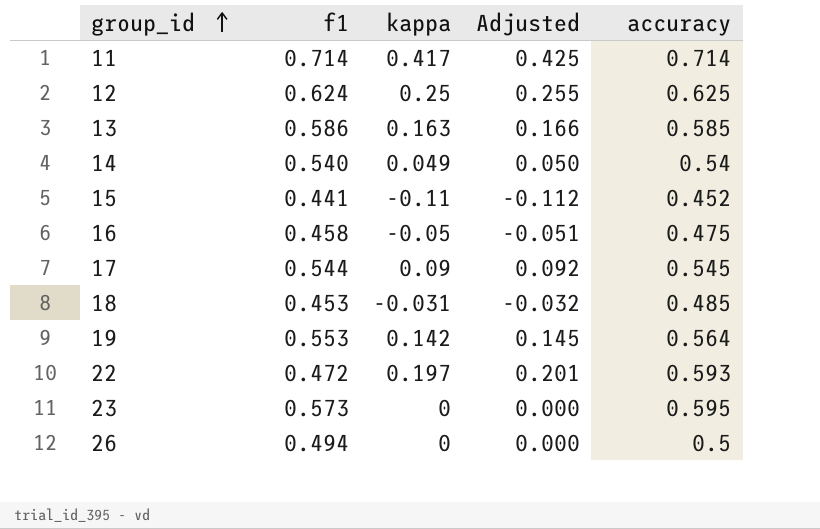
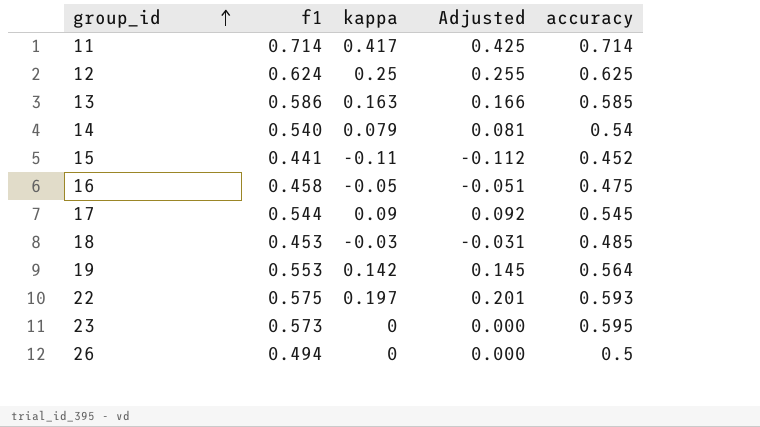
14 | kappa: 0.049 -> 0.079
14 | Adjusted: 0.050 -> 0.081
18 | kappa: -0.031 -> -0.03
18 | Adjusted: -0.032 -> -0.031
22 | f1: 0.472 -> 0.575

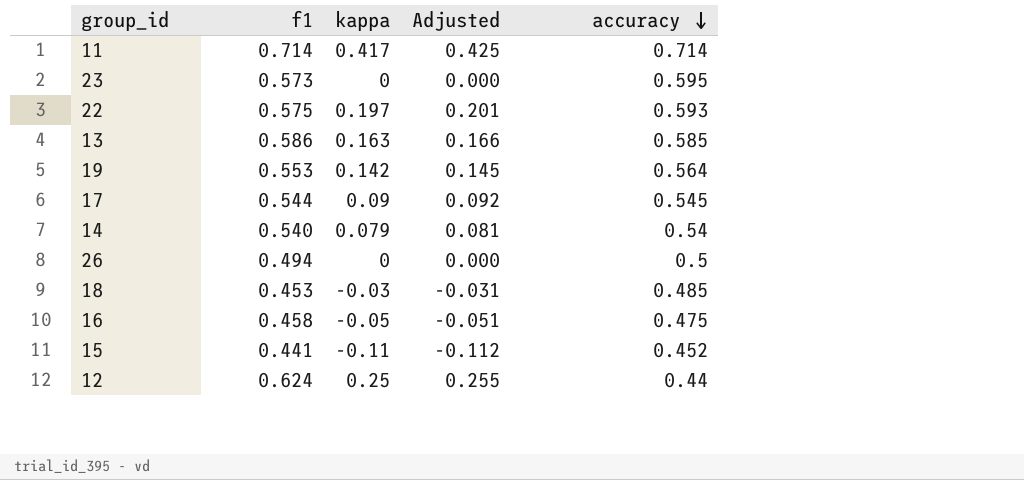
row order: group_id ascending -> accuracy descending
12 | accuracy: 0.625 -> 0.44

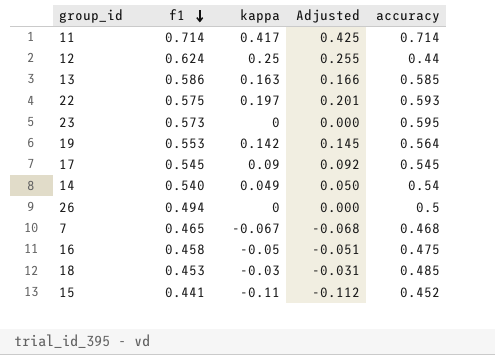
row order: accuracy descending -> f1 descending
17 | f1: 0.544 -> 0.545
14 | kappa: 0.079 -> 0.049
14 | Adjusted: 0.081 -> 0.050
row 7: none -> 0.465 | -0.067 | -0.068 | 0.468

